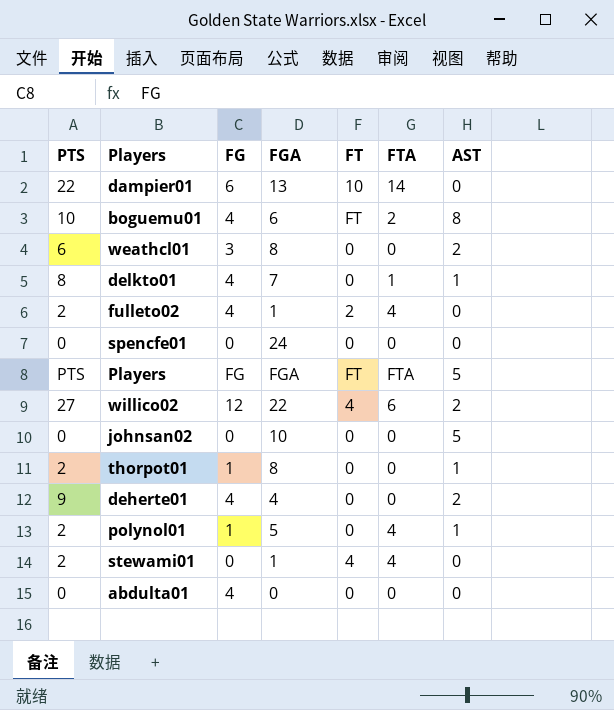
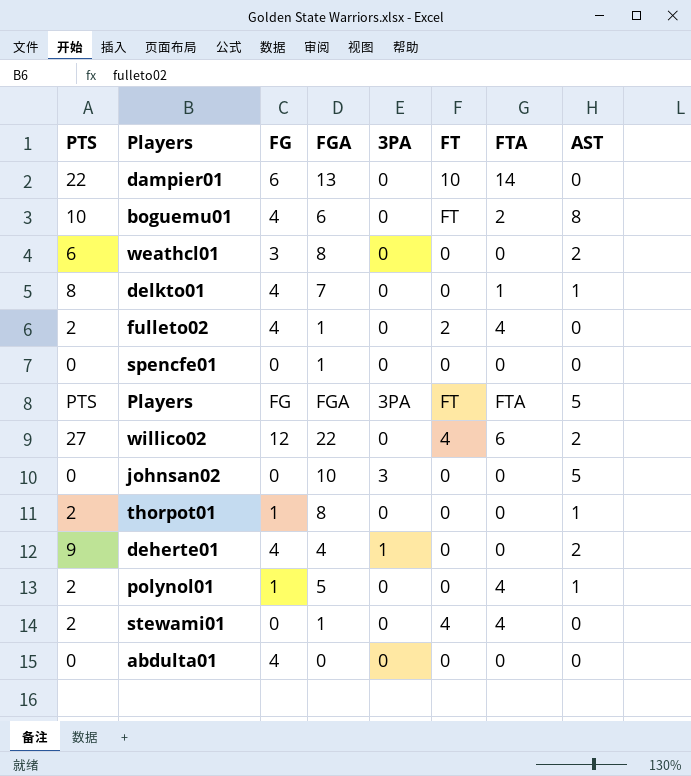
column 3PA | position: none -> 5
spencfe01 | FGA: 24 -> 1

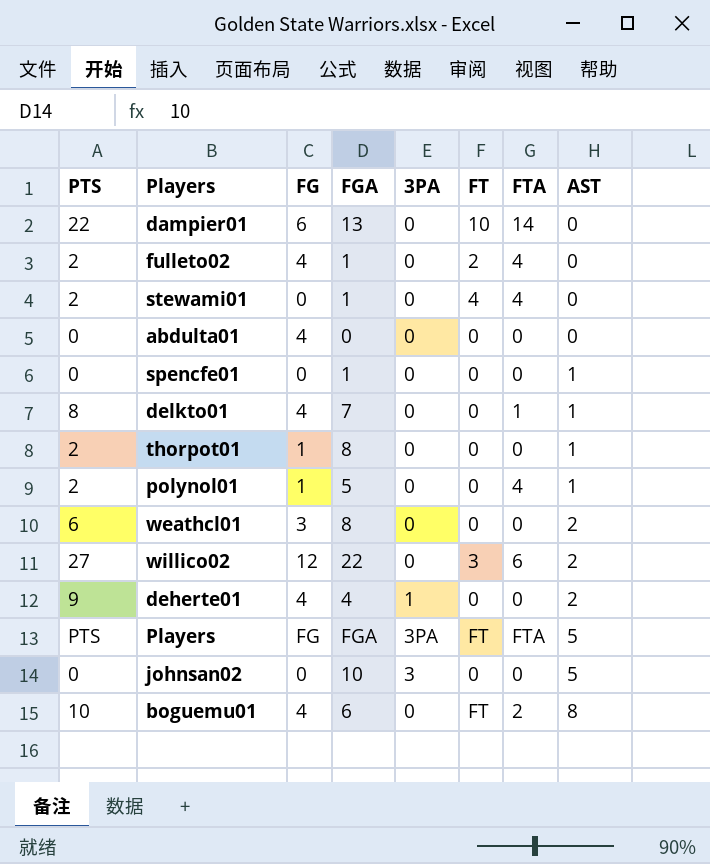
row order: none -> AST ascending
spencfe01 | AST: 0 -> 1
willico02 | FT: 4 -> 3

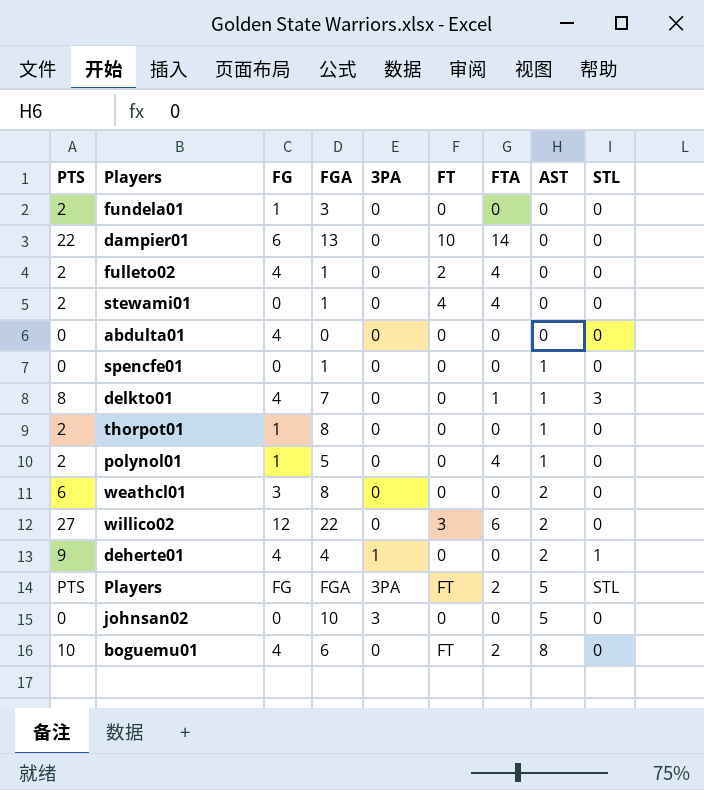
column STL | position: none -> 9
row fundela01: none -> 2 | 1 | 3 | 0 | 0 | 0 | 0 | 0
Players | FTA: FTA -> 2

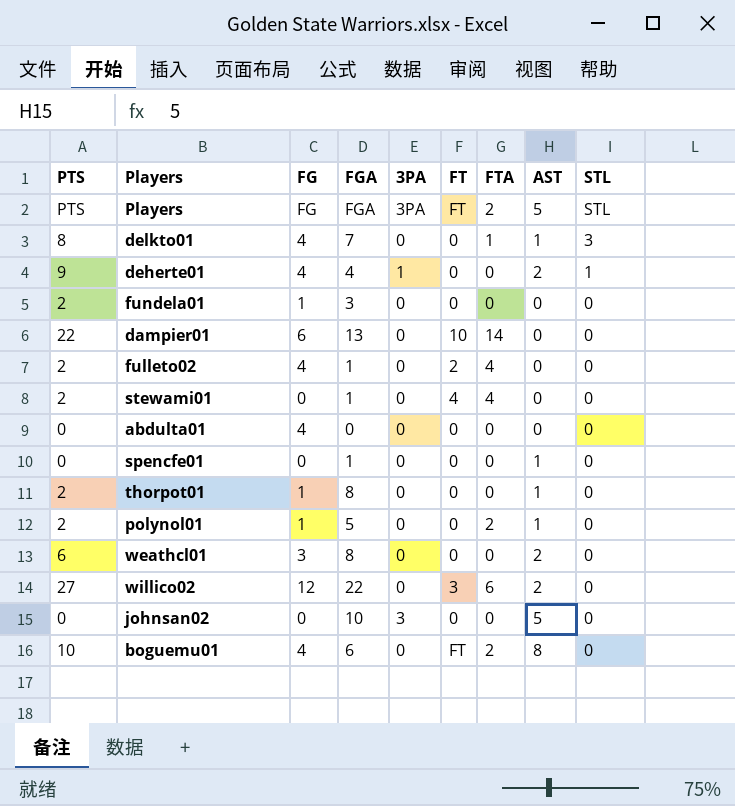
row order: AST ascending -> STL descending
polynol01 | FTA: 4 -> 2

